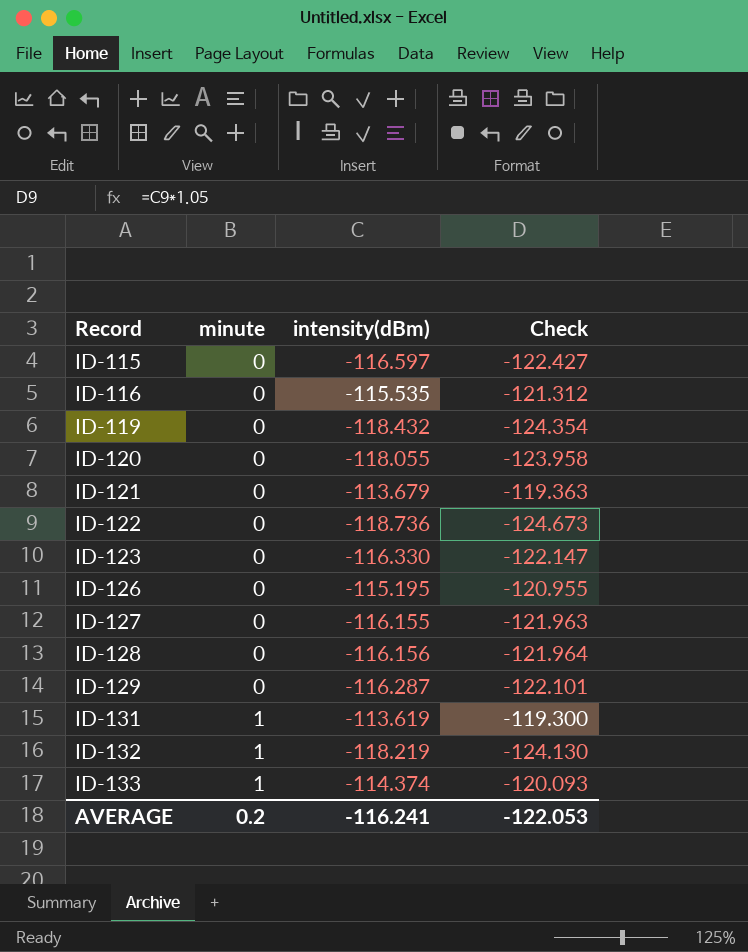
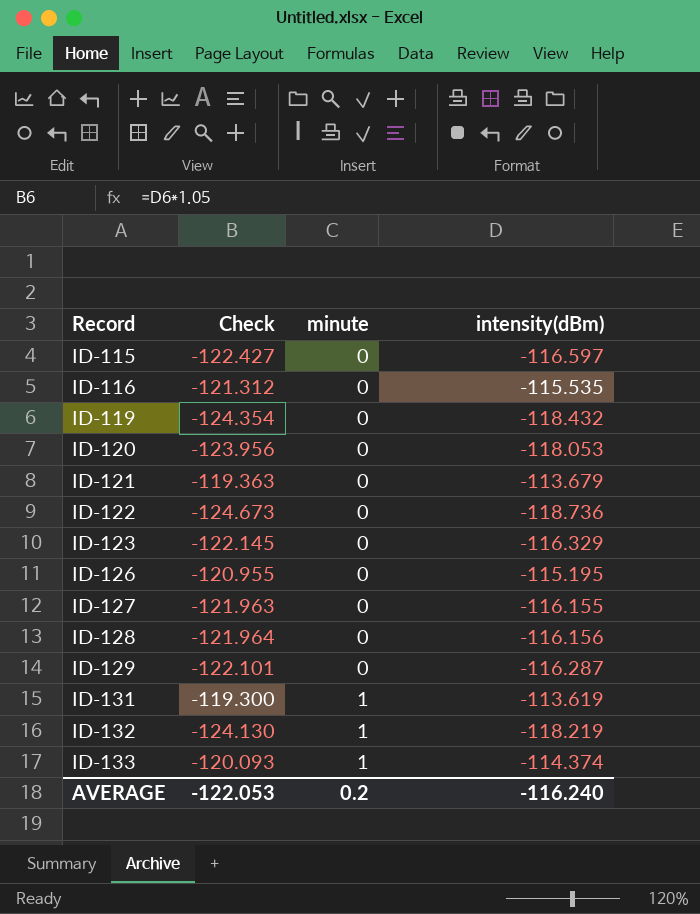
column Check | position: 4 -> 2
ID-120 | Check: -123.958 -> -123.956
ID-120 | intensity(dBm): -118.055 -> -118.053
ID-123 | Check: -122.147 -> -122.145
ID-123 | intensity(dBm): -116.330 -> -116.329
AVERAGE | intensity(dBm): -116.241 -> -116.240

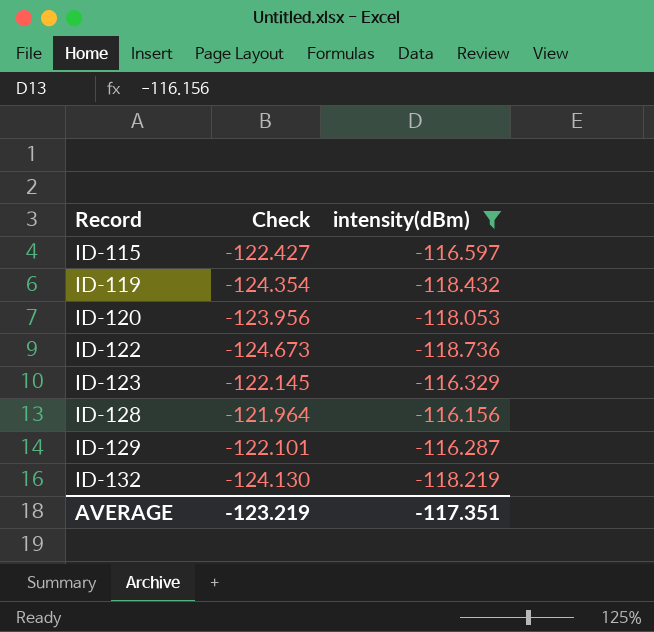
filter: none -> intensity(dBm) <= -116.156
column minute | position: 3 -> none
AVERAGE | Check: -122.053 -> -123.219
AVERAGE | intensity(dBm): -116.240 -> -117.351

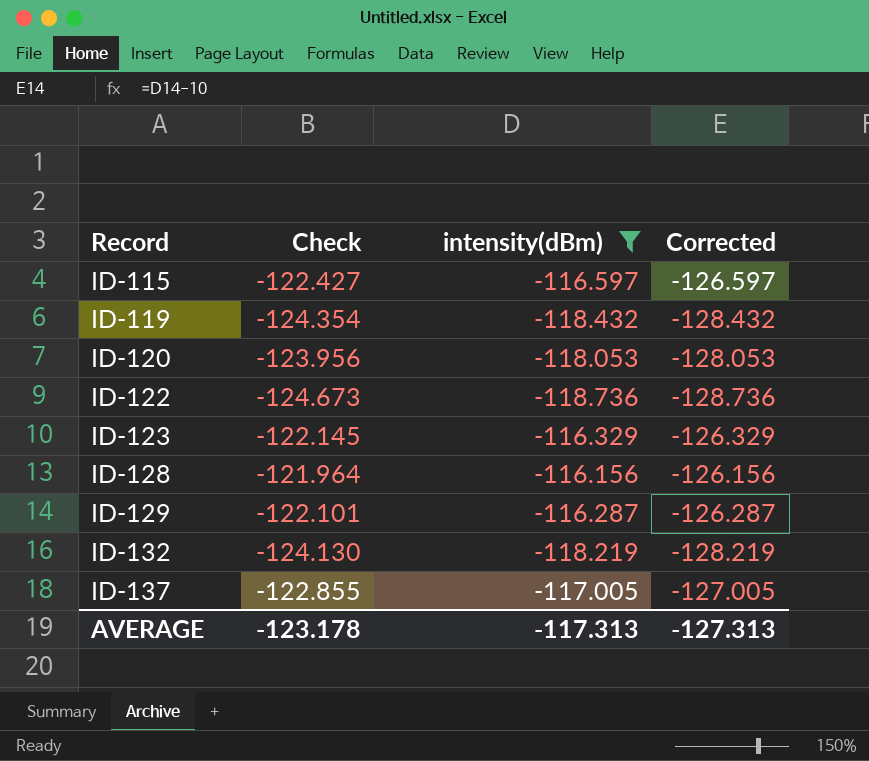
column Corrected | formula: none -> [intensity(dBm)] - 10
row ID-137: none -> -122.855 | -117.005 | -127.005
AVERAGE | Check: -123.219 -> -123.178
AVERAGE | intensity(dBm): -117.351 -> -117.313

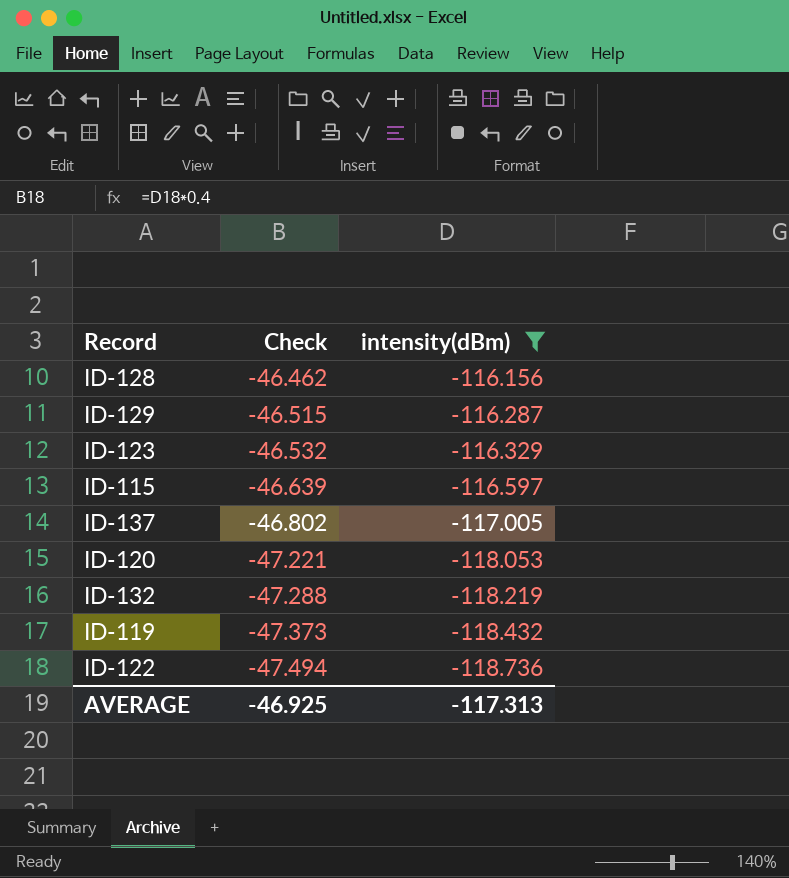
row order: Record ascending -> Check descending
column Corrected | formula: [intensity(dBm)] - 10 -> none
column Check | formula: [intensity(dBm)] * 1.05 -> [intensity(dBm)] * 0.4
AVERAGE | Check: -123.178 -> -46.925

